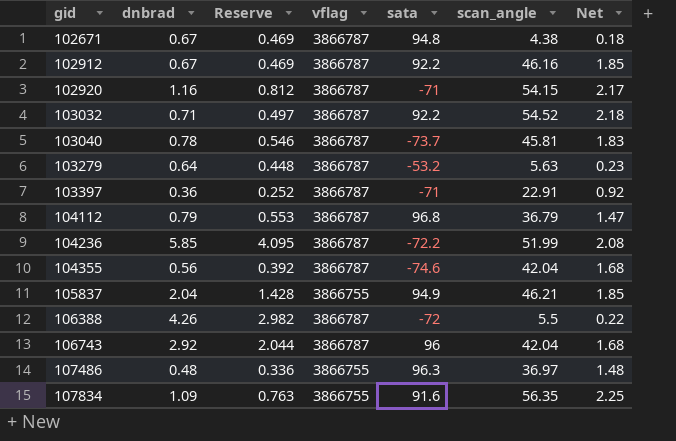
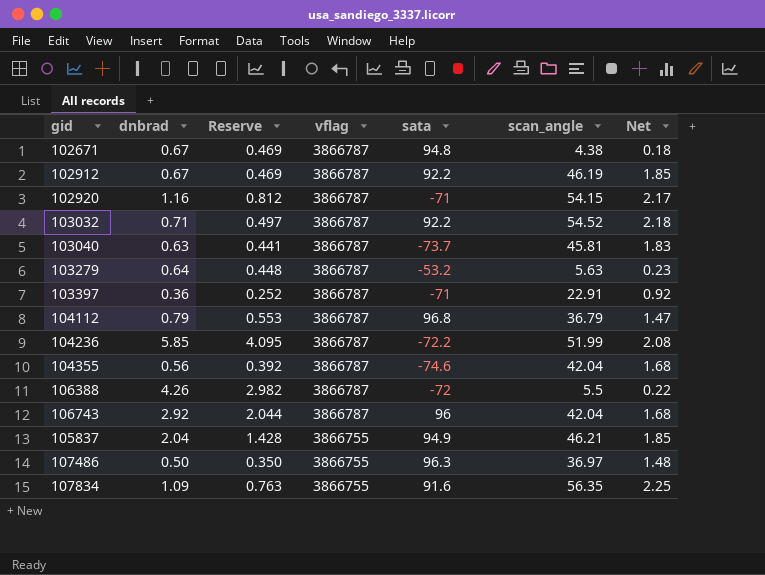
row order: gid ascending -> vflag descending
102912 | scan_angle: 46.16 -> 46.19
103040 | dnbrad: 0.78 -> 0.63
103040 | Reserve: 0.546 -> 0.441
107486 | dnbrad: 0.48 -> 0.50
107486 | Reserve: 0.336 -> 0.350

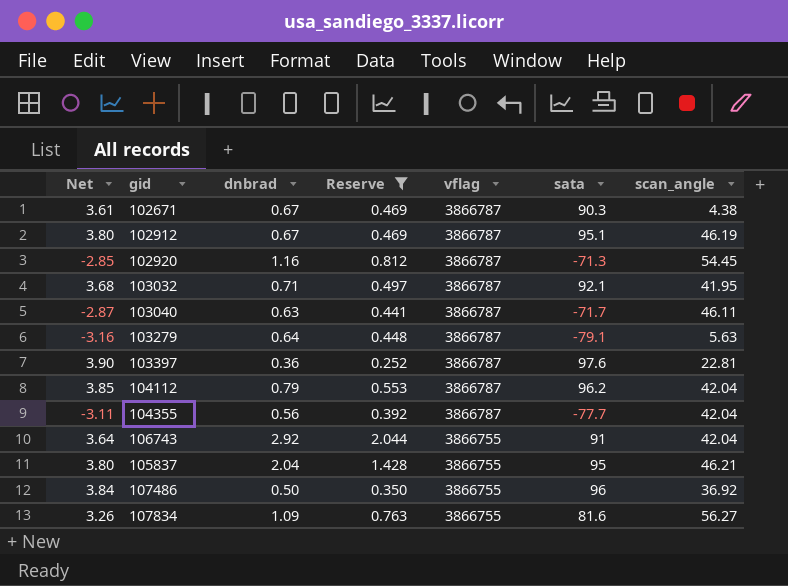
filter: none -> Reserve <= 2.044
column Net | formula: [scan_angle] * 0.04 -> [sata] * 0.04
column Net | position: 7 -> 1
102671 | sata: 94.8 -> 90.3
102912 | sata: 92.2 -> 95.1
102920 | sata: -71 -> -71.3
102920 | scan_angle: 54.15 -> 54.45
103032 | sata: 92.2 -> 92.1
103032 | scan_angle: 54.52 -> 41.95
103040 | sata: -73.7 -> -71.7
103040 | scan_angle: 45.81 -> 46.11
103279 | sata: -53.2 -> -79.1
103397 | sata: -71 -> 97.6
103397 | scan_angle: 22.91 -> 22.81
104112 | sata: 96.8 -> 96.2
104112 | scan_angle: 36.79 -> 42.04
104355 | sata: -74.6 -> -77.7
106743 | vflag: 3866787 -> 3866755
106743 | sata: 96 -> 91
105837 | sata: 94.9 -> 95
107486 | sata: 96.3 -> 96
107486 | scan_angle: 36.97 -> 36.92
107834 | sata: 91.6 -> 81.6
107834 | scan_angle: 56.35 -> 56.27

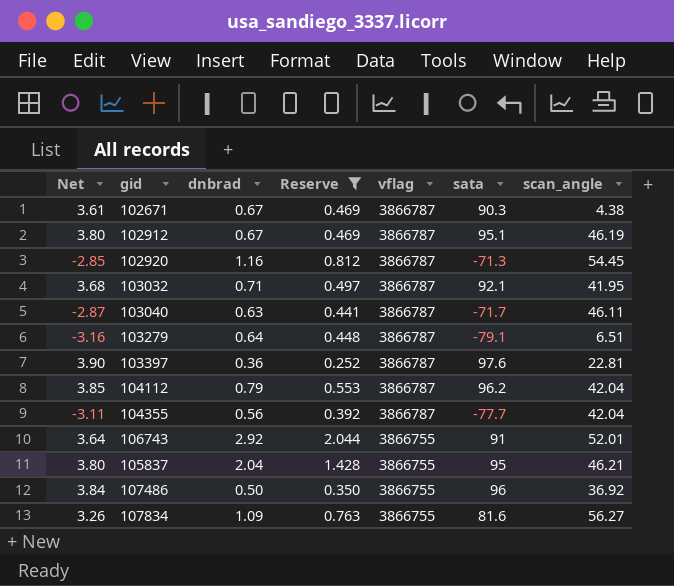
103279 | scan_angle: 5.63 -> 6.51
106743 | scan_angle: 42.04 -> 52.01

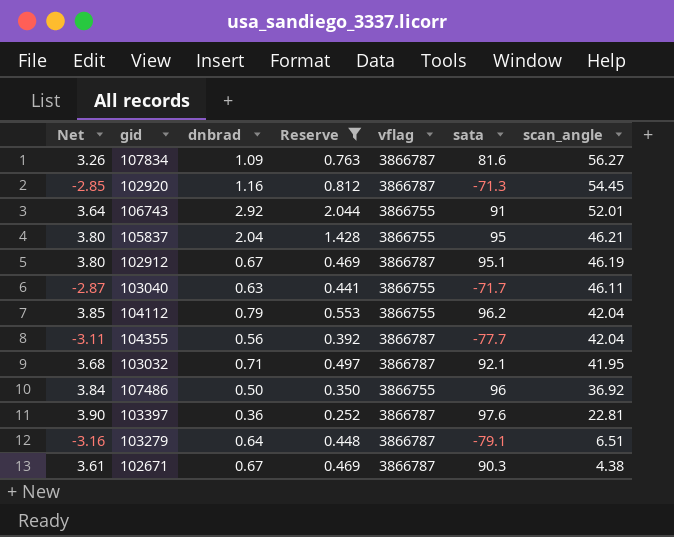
row order: vflag descending -> scan_angle descending
107834 | vflag: 3866755 -> 3866787
103040 | vflag: 3866787 -> 3866755
104112 | vflag: 3866787 -> 3866755

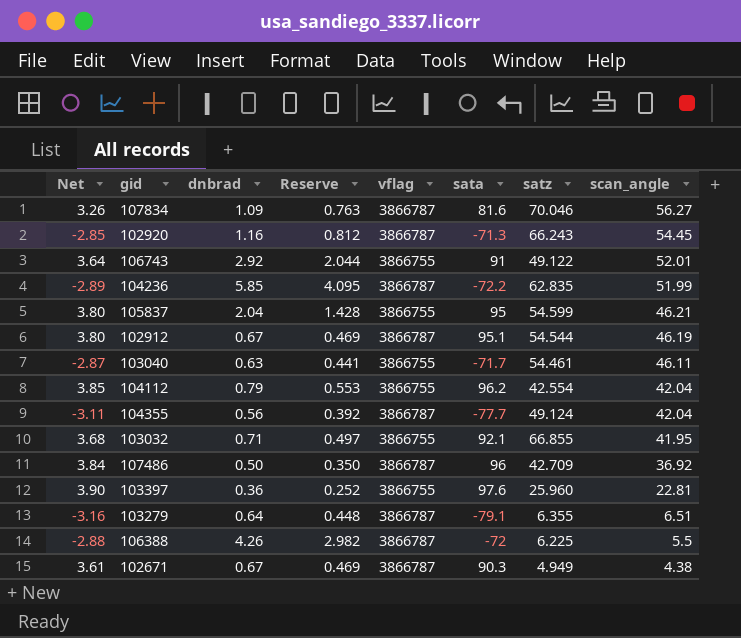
filter: Reserve <= 2.044 -> none
column satz | position: none -> 7
103032 | vflag: 3866787 -> 3866755
107486 | vflag: 3866755 -> 3866787
103397 | vflag: 3866787 -> 3866755

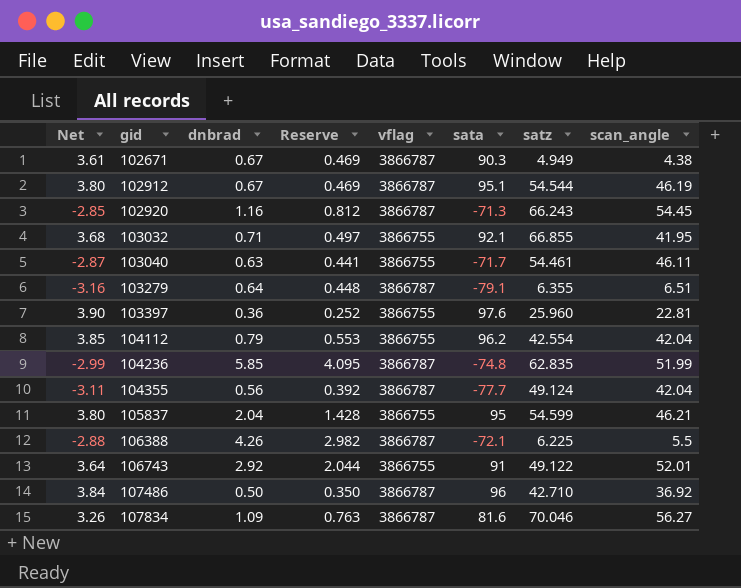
row order: scan_angle descending -> gid ascending
104236 | Net: -2.89 -> -2.99
104236 | sata: -72.2 -> -74.8
106388 | sata: -72 -> -72.1
107486 | satz: 42.709 -> 42.710

